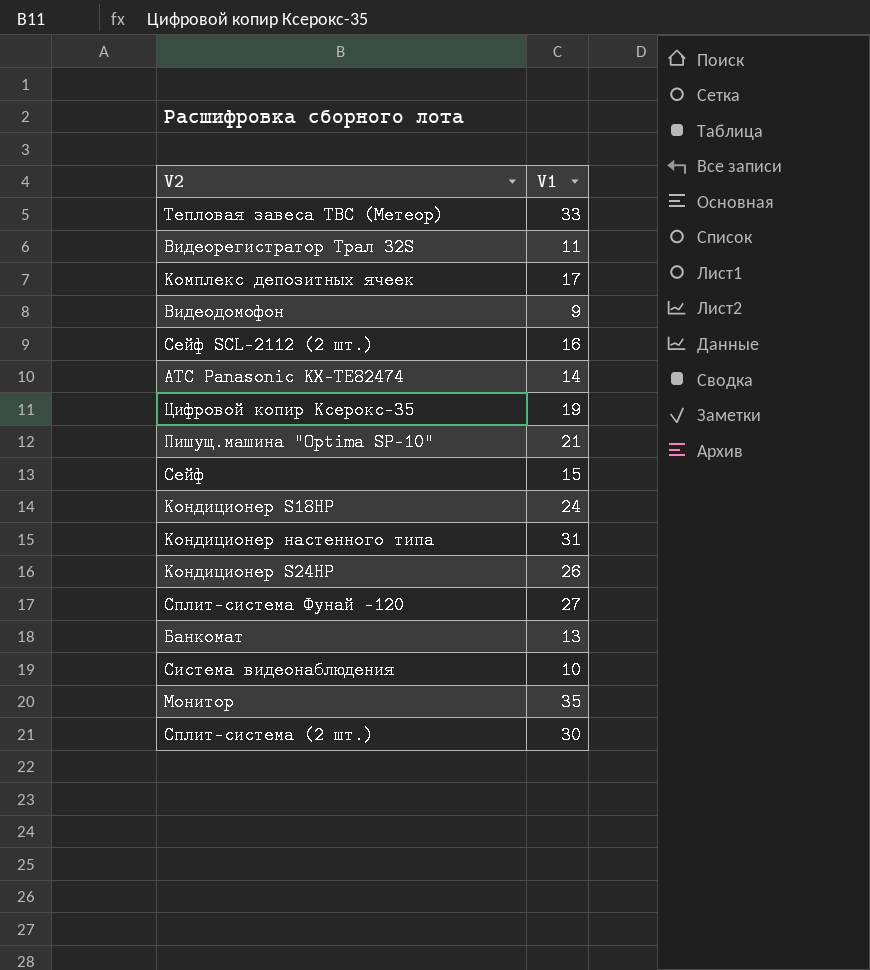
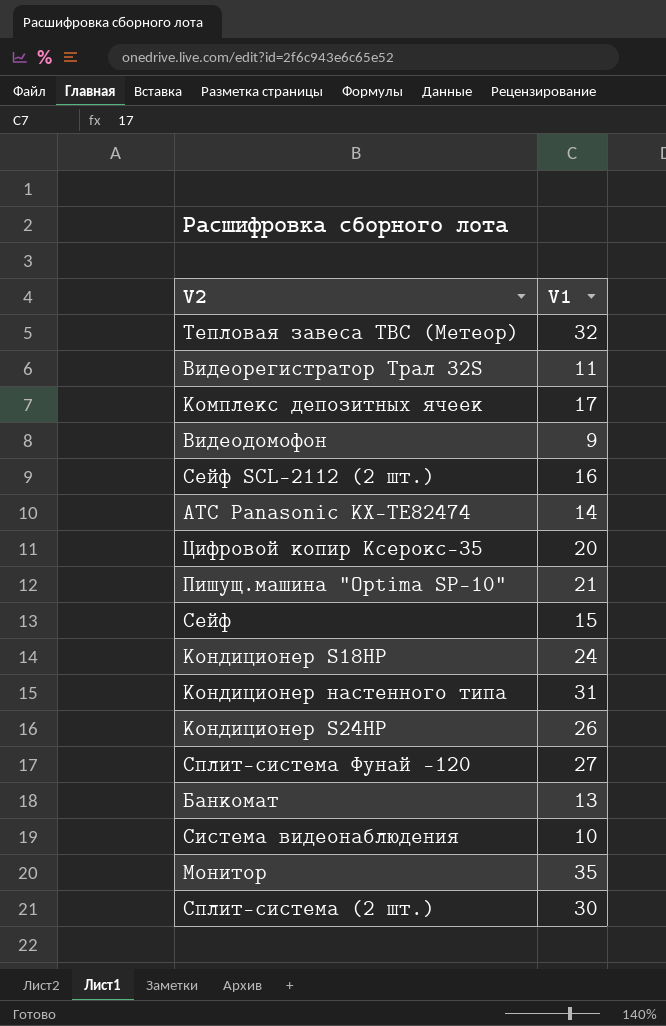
Тепловая завеса ТВС (Метеор) | V1: 33 -> 32
Цифровой копир Ксерокс-35 | V1: 19 -> 20

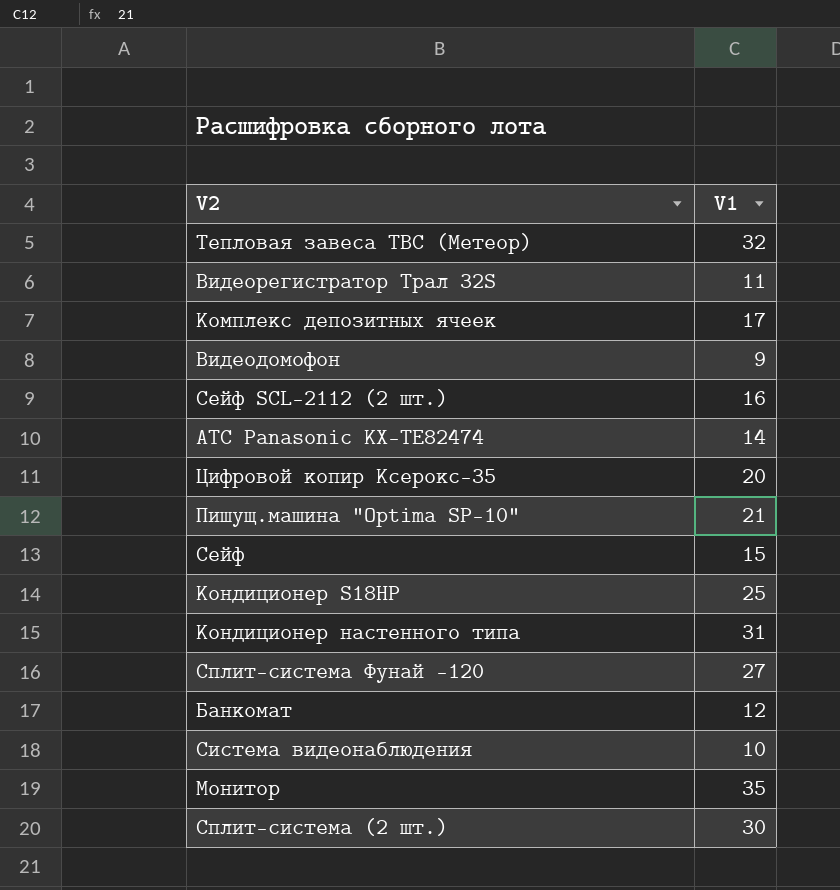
row Кондиционер S24HP: 26 -> none
Кондиционер S18HP | V1: 24 -> 25
Банкомат | V1: 13 -> 12

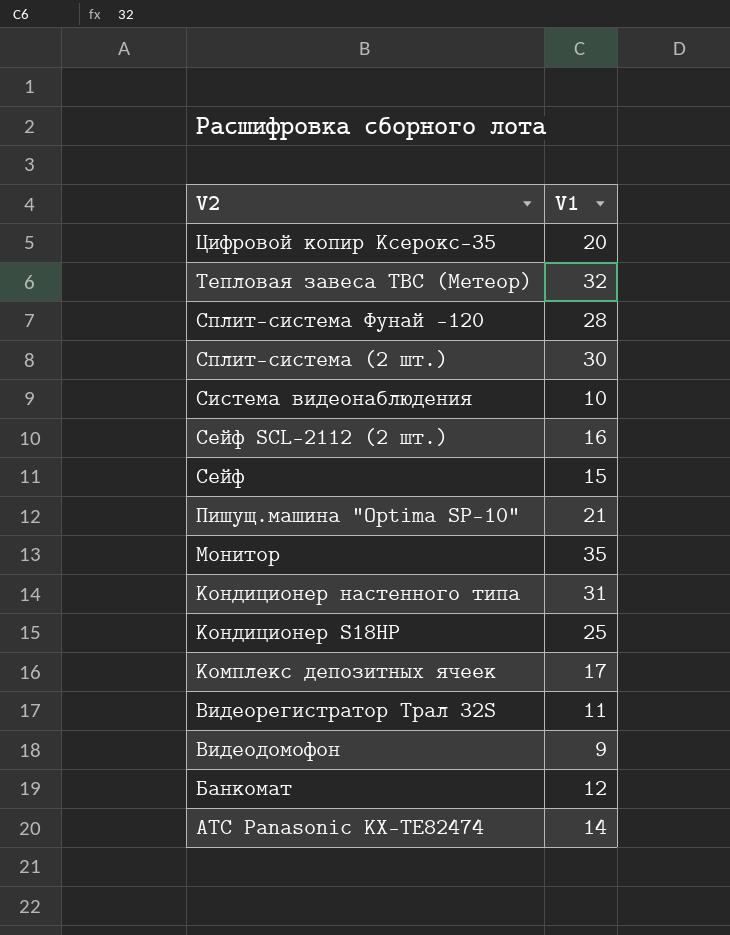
row order: none -> V2 descending
Сплит-система Фунай -120 | V1: 27 -> 28

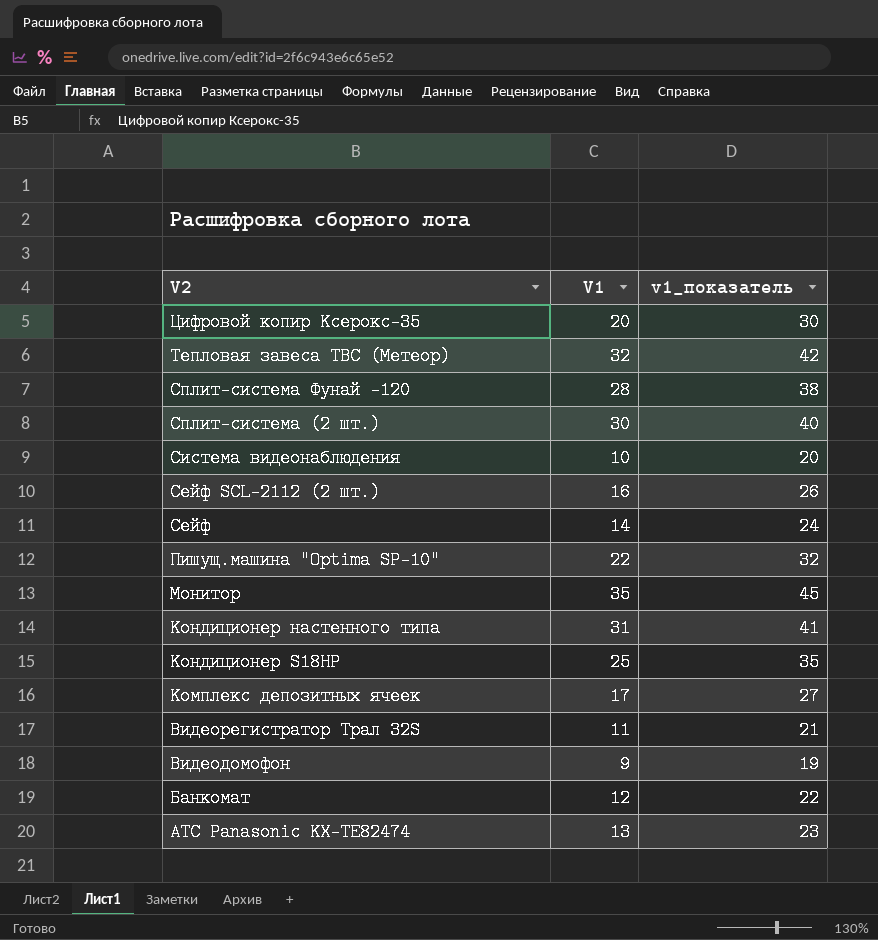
column v1_показатель | formula: none -> [V1] + 10
Сейф | V1: 15 -> 14
Пишущ.машина "Optima SP-10" | V1: 21 -> 22
АТС Panasonic KX-ТЕ82474 | V1: 14 -> 13

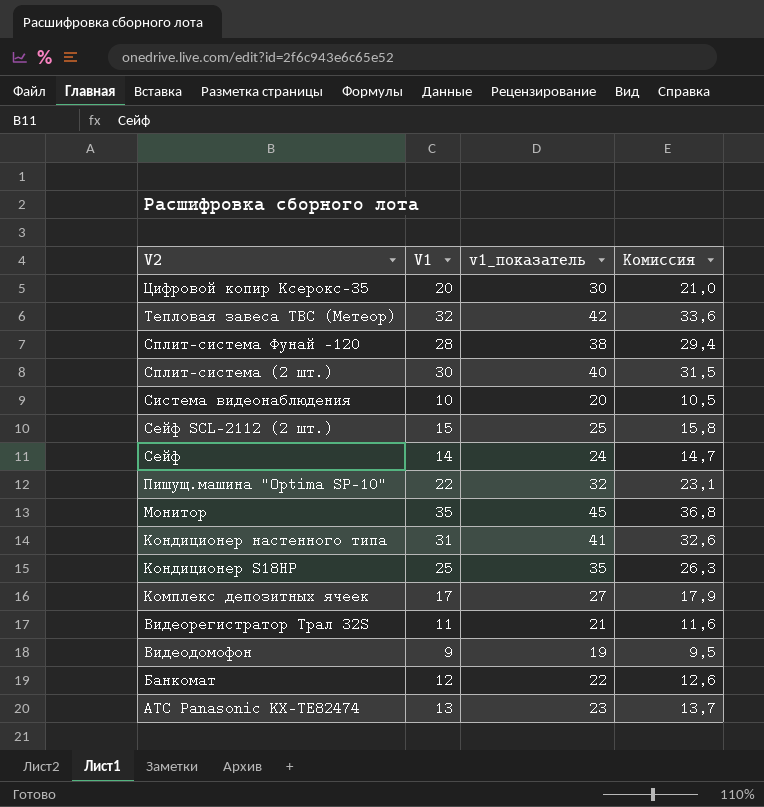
column Комиссия | formula: none -> [V1] * 1,05
Сейф SCL-2112 (2 шт.) | V1: 16 -> 15
Сейф SCL-2112 (2 шт.) | v1_показатель: 26 -> 25

